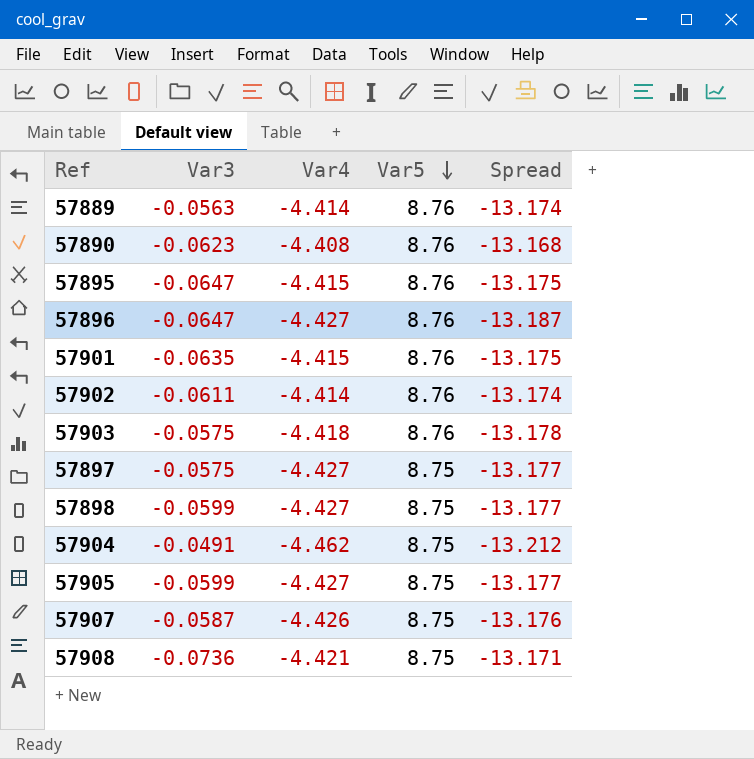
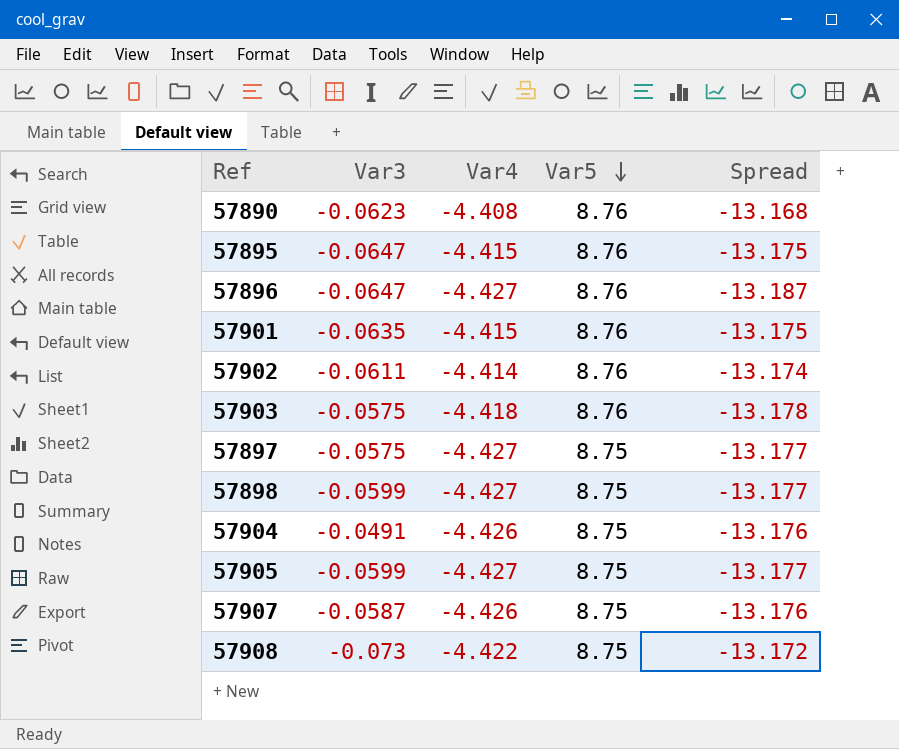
row 57889: -0.0563 | -4.414 | 8.76 | -13.174 -> none
57904 | Var4: -4.462 -> -4.426
57904 | Spread: -13.212 -> -13.176
57908 | Var3: -0.0736 -> -0.073
57908 | Var4: -4.421 -> -4.422
57908 | Spread: -13.171 -> -13.172

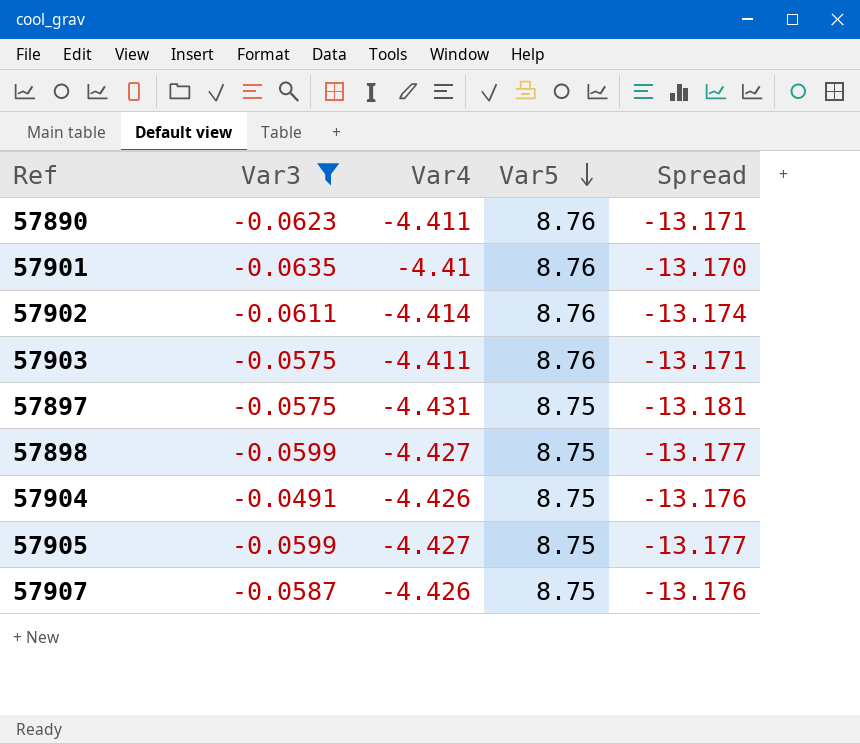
filter: none -> Var3 >= -0.0635
57890 | Var4: -4.408 -> -4.411
57890 | Spread: -13.168 -> -13.171
57901 | Var4: -4.415 -> -4.41
57901 | Spread: -13.175 -> -13.170
57903 | Var4: -4.418 -> -4.411
57903 | Spread: -13.178 -> -13.171
57897 | Var4: -4.427 -> -4.431
57897 | Spread: -13.177 -> -13.181

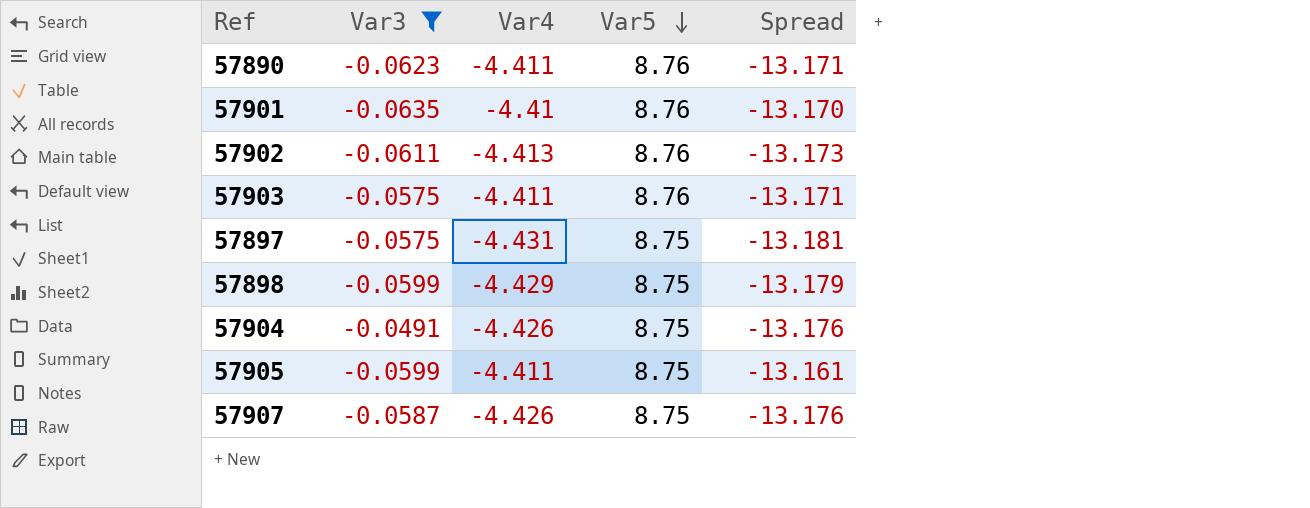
57902 | Var4: -4.414 -> -4.413
57902 | Spread: -13.174 -> -13.173
57898 | Var4: -4.427 -> -4.429
57898 | Spread: -13.177 -> -13.179
57905 | Var4: -4.427 -> -4.411
57905 | Spread: -13.177 -> -13.161

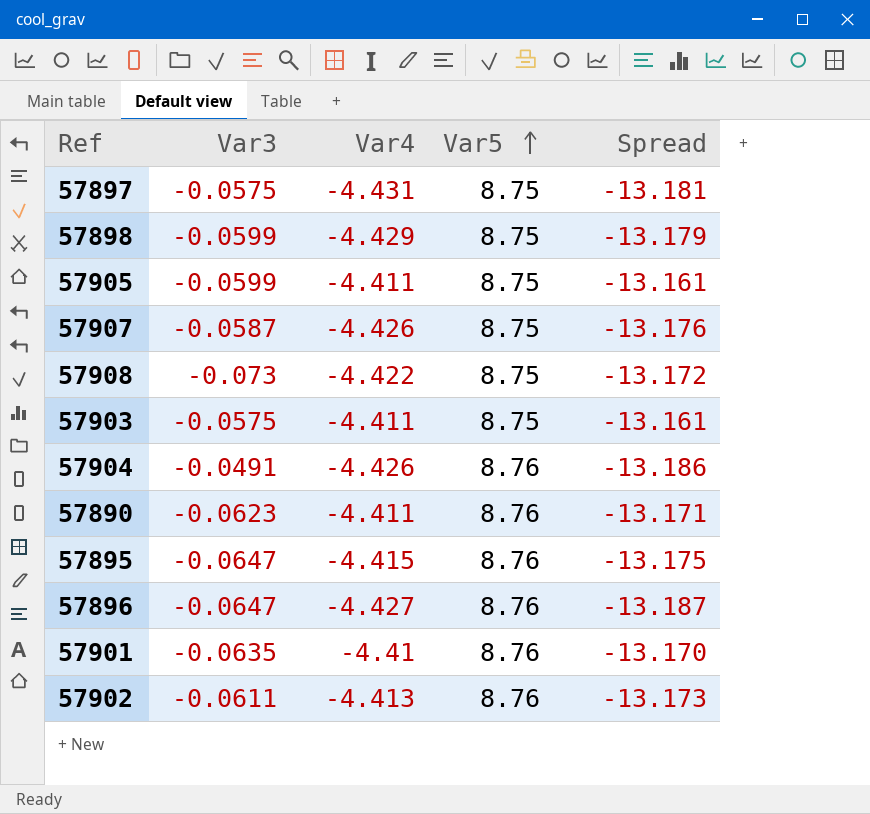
filter: Var3 >= -0.0635 -> none
row order: Var5 descending -> Var5 ascending
57903 | Var5: 8.76 -> 8.75
57903 | Spread: -13.171 -> -13.161
57904 | Var5: 8.75 -> 8.76
57904 | Spread: -13.176 -> -13.186

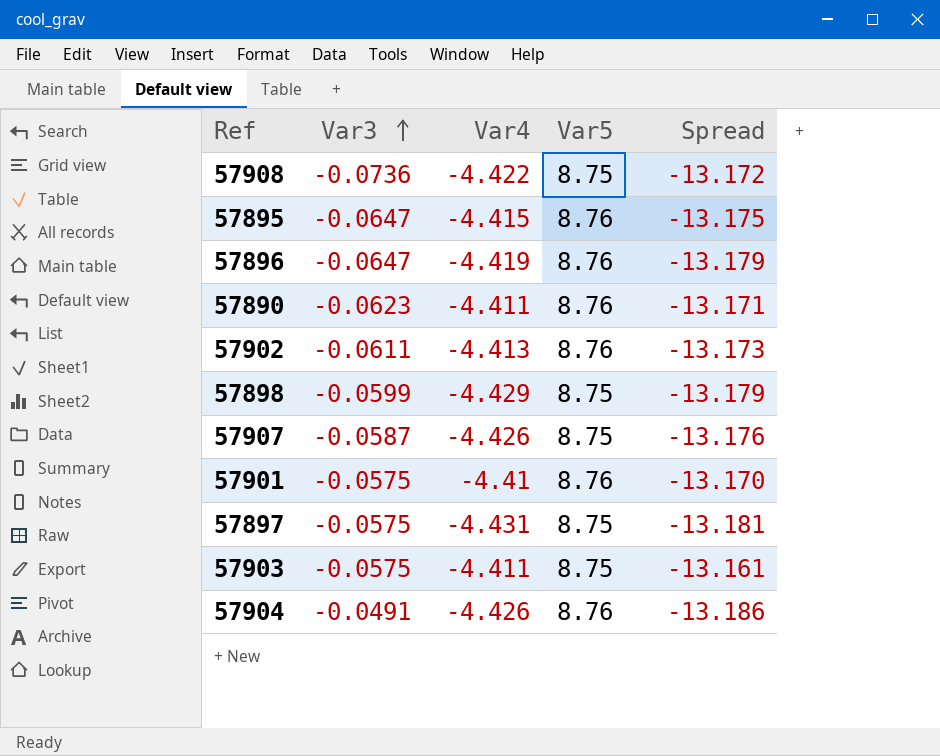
row order: Var5 ascending -> Var3 ascending
row 57905: -0.0599 | -4.411 | 8.75 | -13.161 -> none
57908 | Var3: -0.073 -> -0.0736
57896 | Var4: -4.427 -> -4.419
57896 | Spread: -13.187 -> -13.179
57901 | Var3: -0.0635 -> -0.0575

